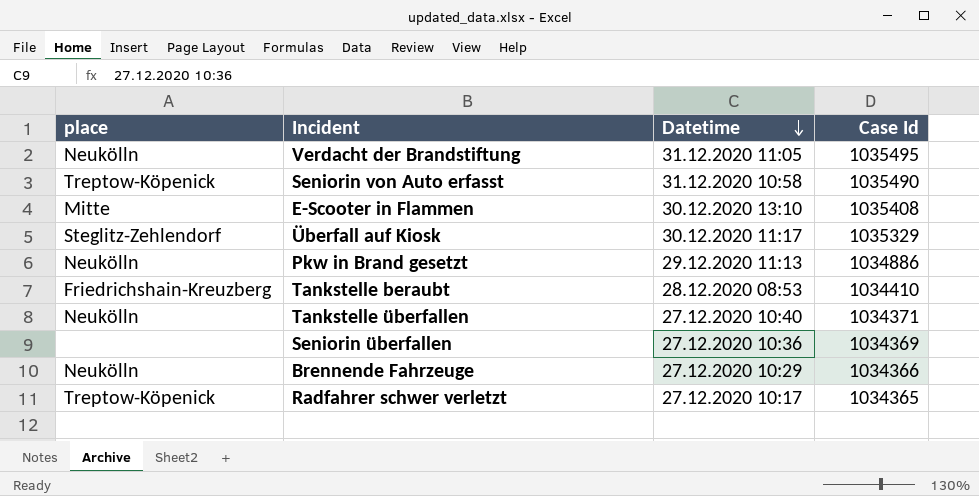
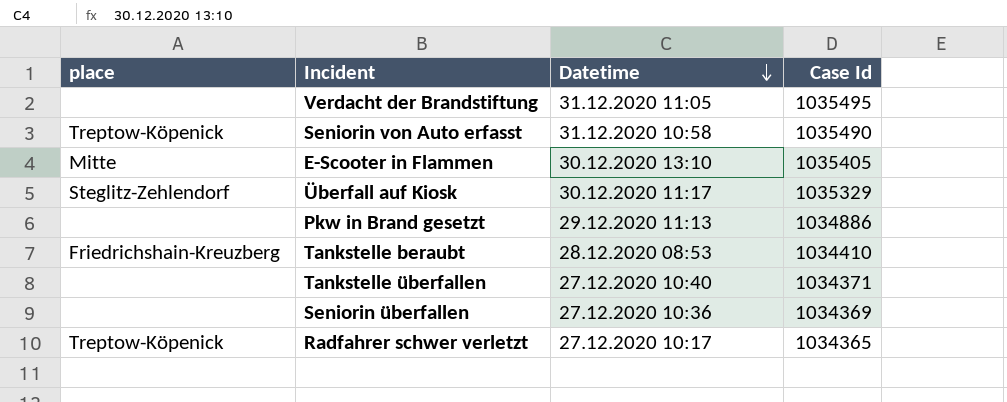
row Brennende Fahrzeuge: Neukölln | 27.12.2020 10:29 | 1034366 -> none
Verdacht der Brandstiftung | place: Neukölln -> none
E-Scooter in Flammen | Case Id: 1035408 -> 1035405
Pkw in Brand gesetzt | place: Neukölln -> none
Tankstelle überfallen | place: Neukölln -> none

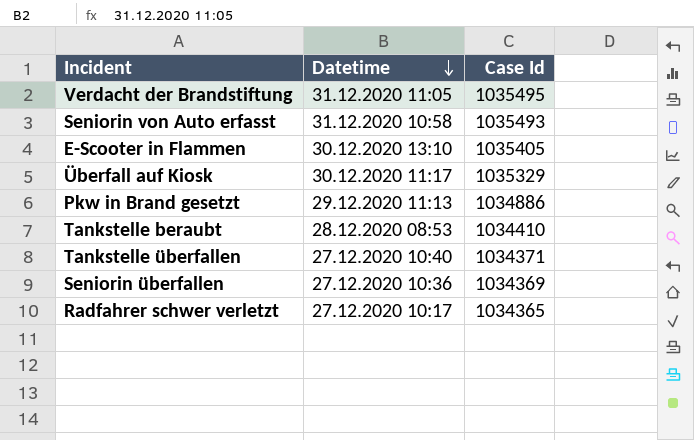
column place | position: 1 -> none
Seniorin von Auto erfasst | Case Id: 1035490 -> 1035493

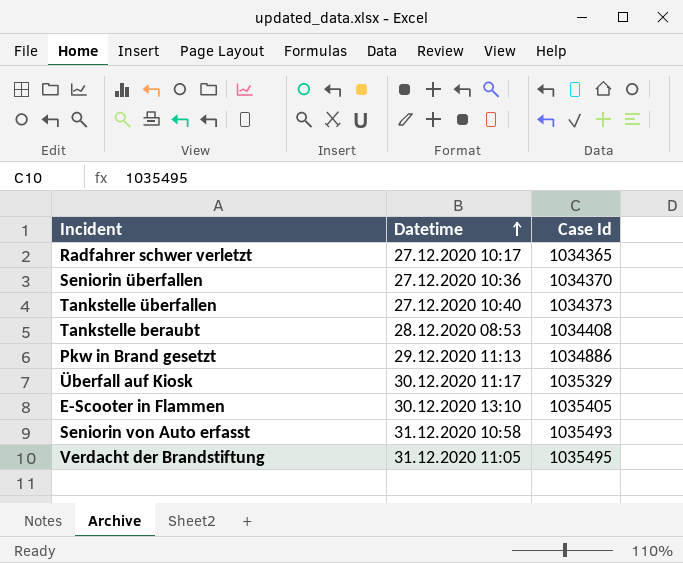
row order: Datetime descending -> Datetime ascending
Seniorin überfallen | Case Id: 1034369 -> 1034370
Tankstelle überfallen | Case Id: 1034371 -> 1034373
Tankstelle beraubt | Case Id: 1034410 -> 1034408

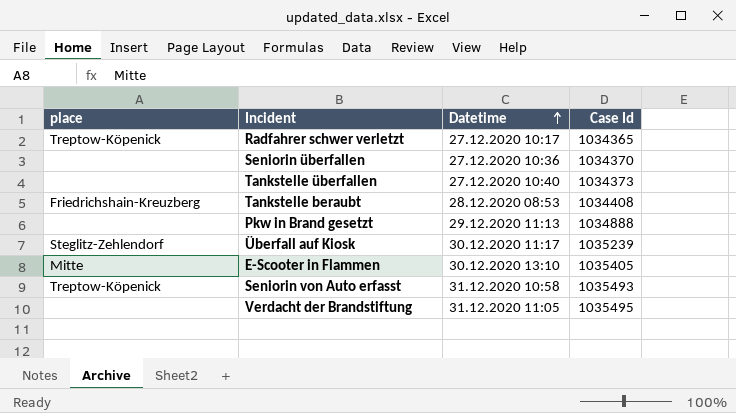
column place | position: none -> 1
Pkw in Brand gesetzt | Case Id: 1034886 -> 1034888
Überfall auf Kiosk | Case Id: 1035329 -> 1035239

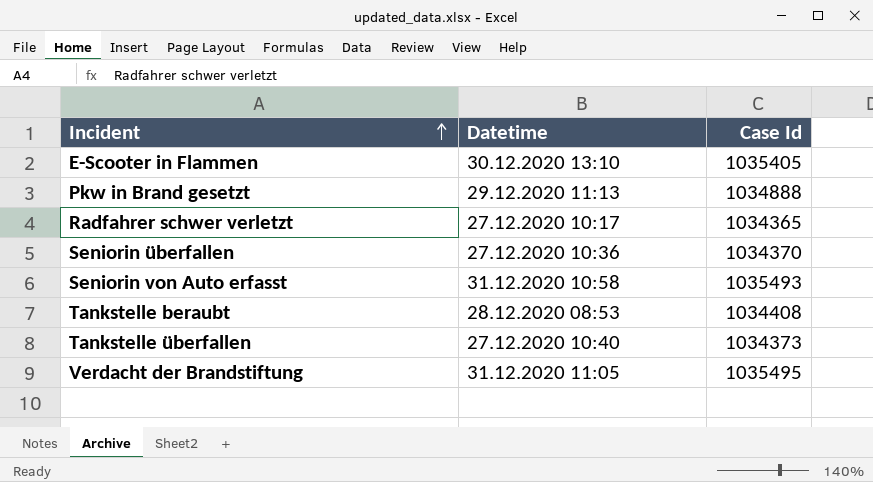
row order: Datetime ascending -> Incident ascending
column place | position: 1 -> none
row Überfall auf Kiosk: Steglitz-Zehlendorf | 30.12.2020 11:17 | 1035239 -> none

